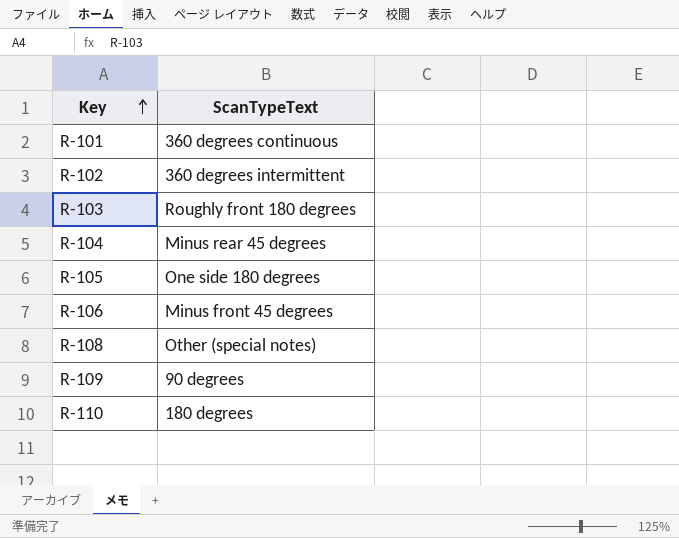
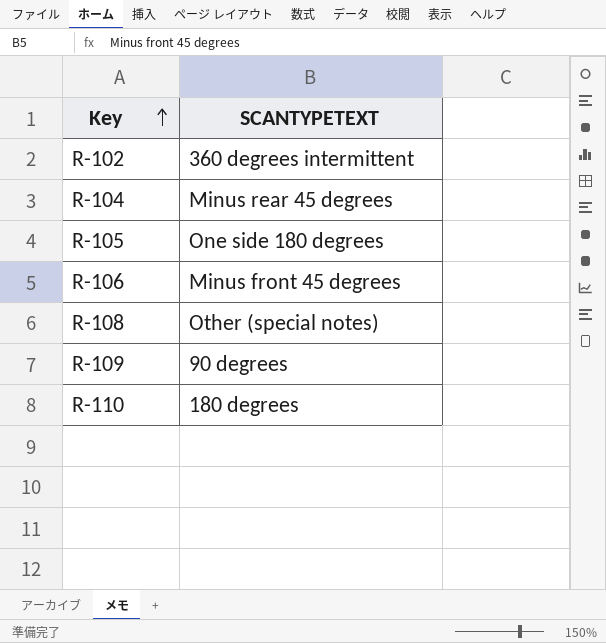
column name: ScanTypeText -> SCANTYPETEXT
row R-101: 360 degrees continuous -> none
row R-103: Roughly front 180 degrees -> none

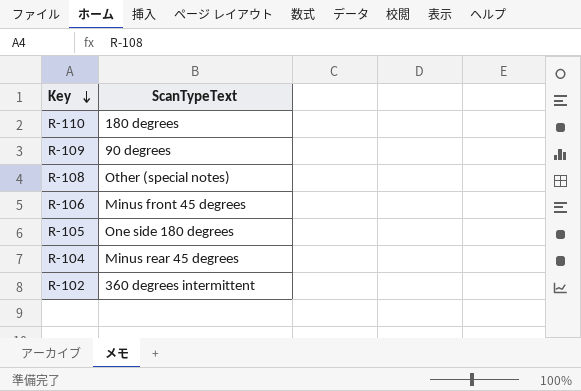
row order: Key ascending -> Key descending
column name: SCANTYPETEXT -> ScanTypeText

